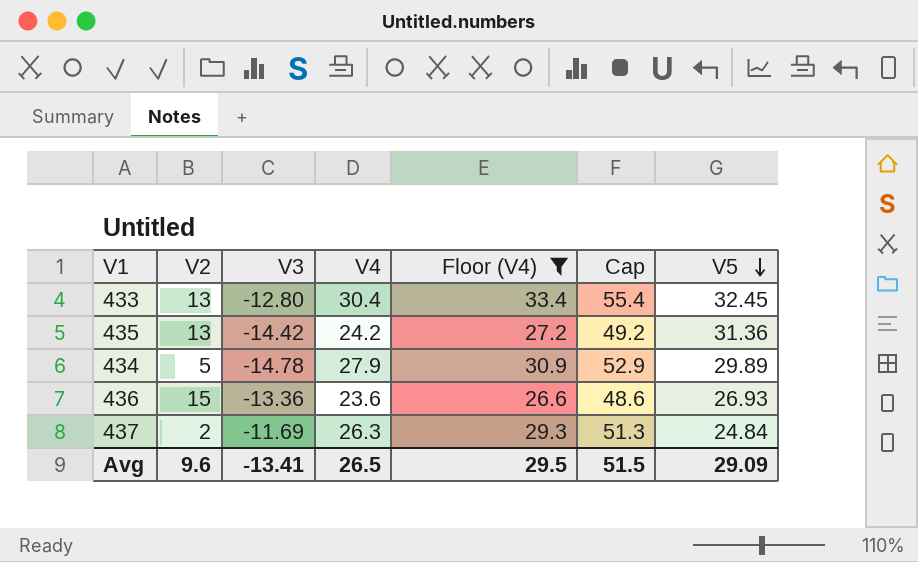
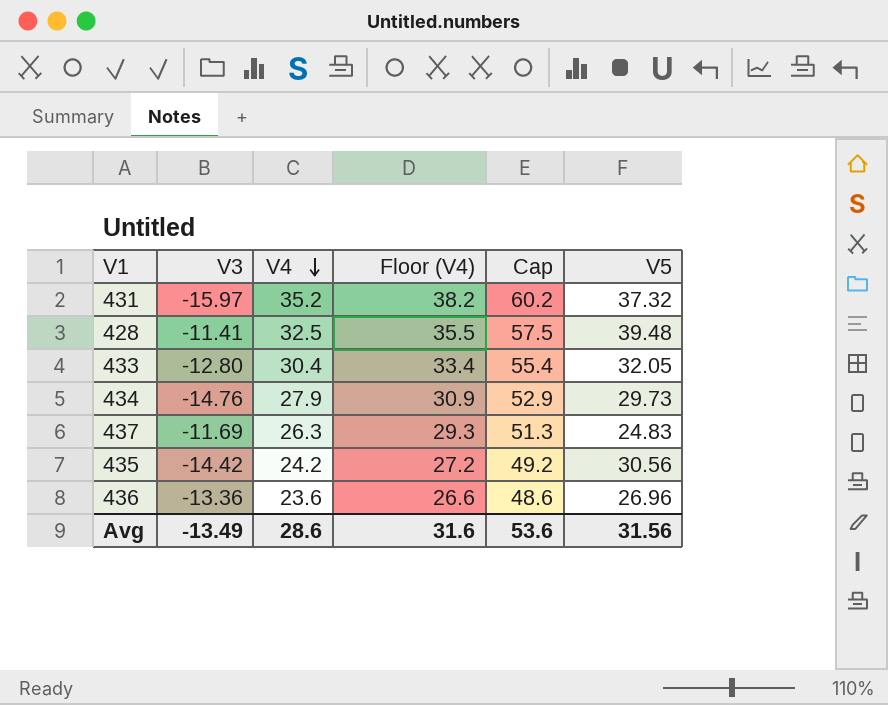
filter: Floor (V4) <= 33.4 -> none
row order: V5 descending -> V4 descending
column V2 | position: 2 -> none
433 | V5: 32.45 -> 32.05
434 | V3: -14.78 -> -14.76
434 | V5: 29.89 -> 29.73
437 | V5: 24.84 -> 24.83
435 | V5: 31.36 -> 30.56
436 | V5: 26.93 -> 26.96
Avg | V3: -13.41 -> -13.49
Avg | V4: 26.5 -> 28.6
Avg | Floor (V4): 29.5 -> 31.6
Avg | Cap: 51.5 -> 53.6
Avg | V5: 29.09 -> 31.56

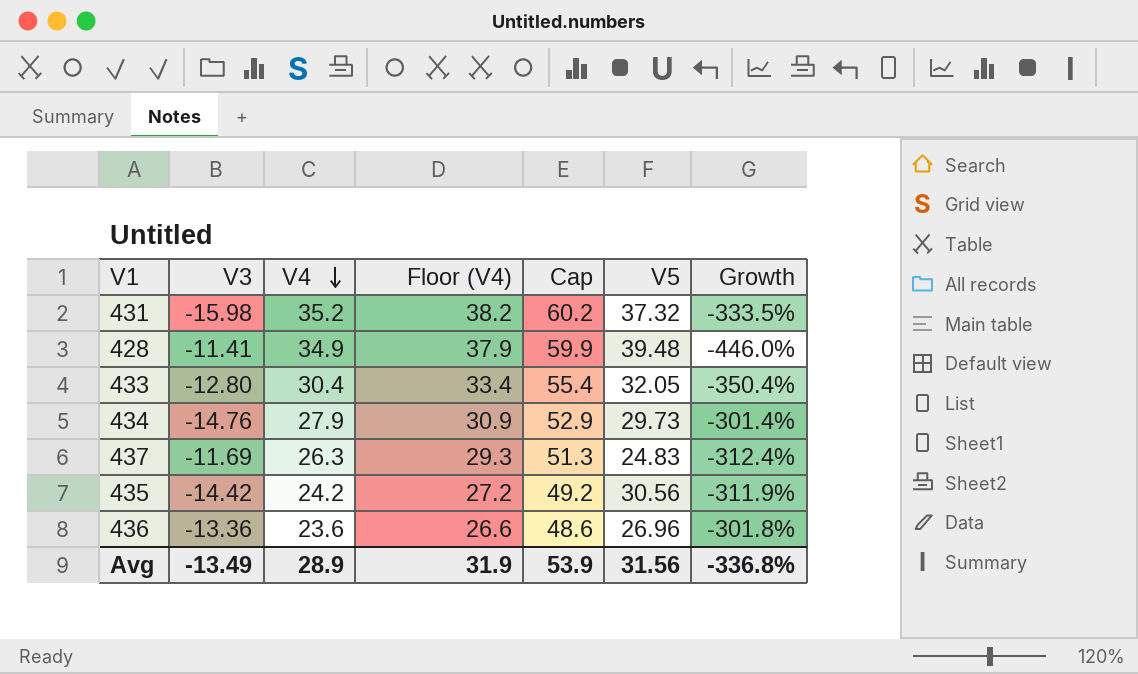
column Growth | formula: none -> ([V5] - [V3]) / [V3]
431 | V3: -15.97 -> -15.98
428 | V4: 32.5 -> 34.9
428 | Floor (V4): 35.5 -> 37.9
428 | Cap: 57.5 -> 59.9
Avg | V4: 28.6 -> 28.9
Avg | Floor (V4): 31.6 -> 31.9
Avg | Cap: 53.6 -> 53.9

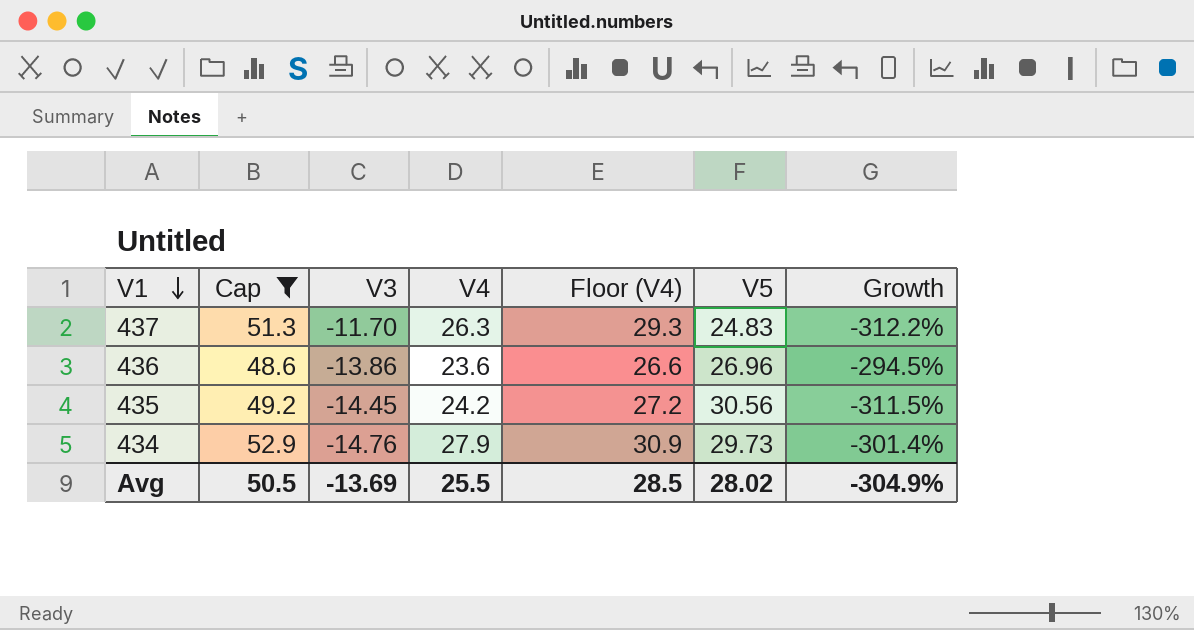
filter: none -> Cap <= 52.9
row order: V4 descending -> V1 descending
column Cap | position: 5 -> 2
437 | V3: -11.69 -> -11.70
437 | Growth: -312.4% -> -312.2%
436 | V3: -13.36 -> -13.86
436 | Growth: -301.8% -> -294.5%
435 | V3: -14.42 -> -14.45
435 | Growth: -311.9% -> -311.5%
Avg | Cap: 53.9 -> 50.5
Avg | V3: -13.49 -> -13.69
Avg | V4: 28.9 -> 25.5
Avg | Floor (V4): 31.9 -> 28.5
Avg | V5: 31.56 -> 28.02
Avg | Growth: -336.8% -> -304.9%

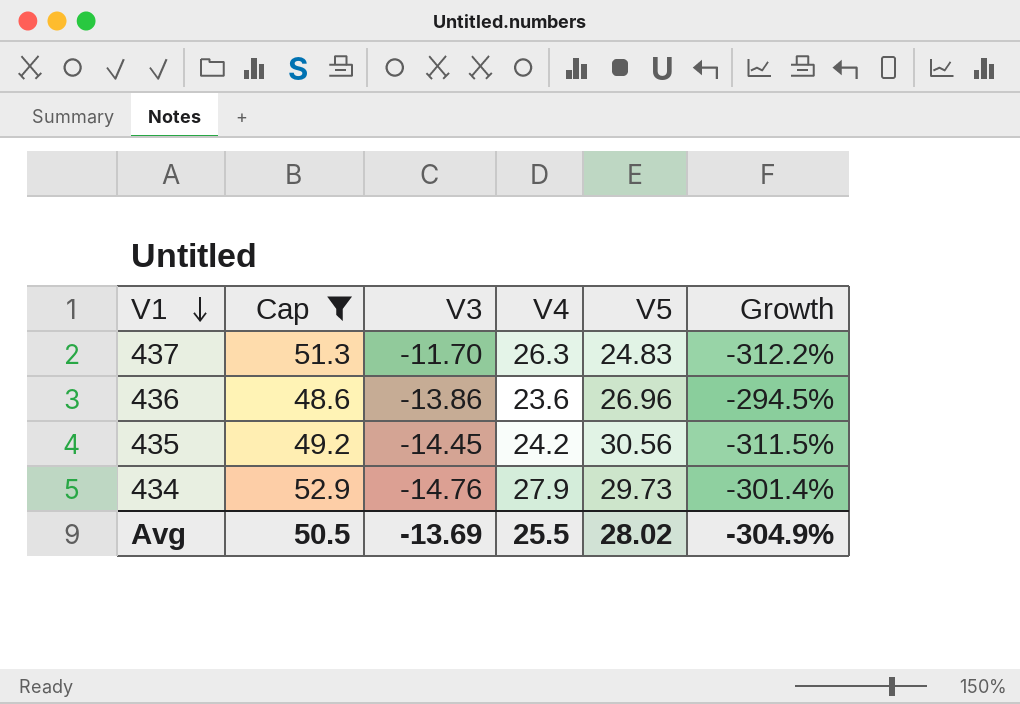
column Floor (V4) | formula: [V4] + 3 -> none

